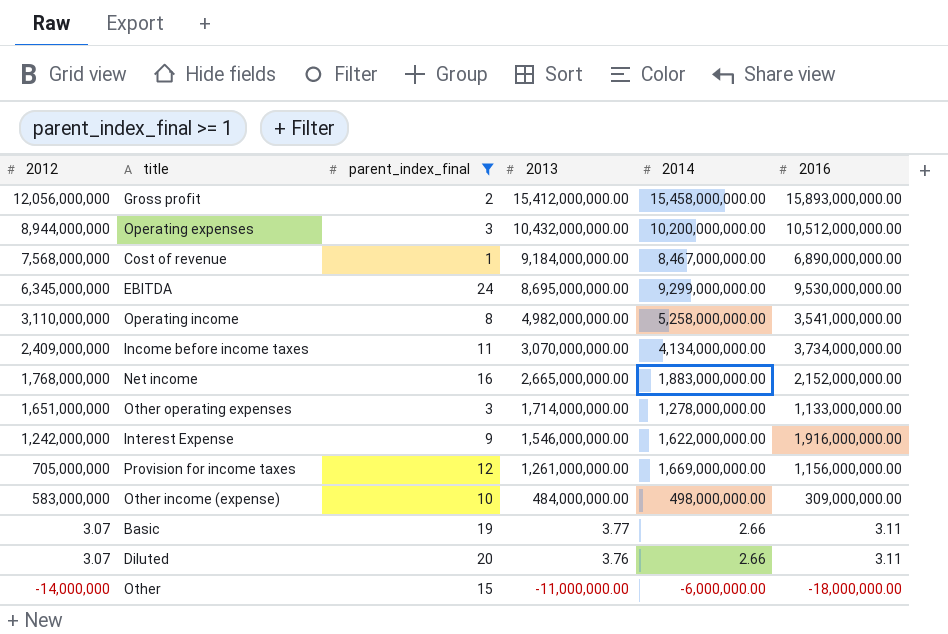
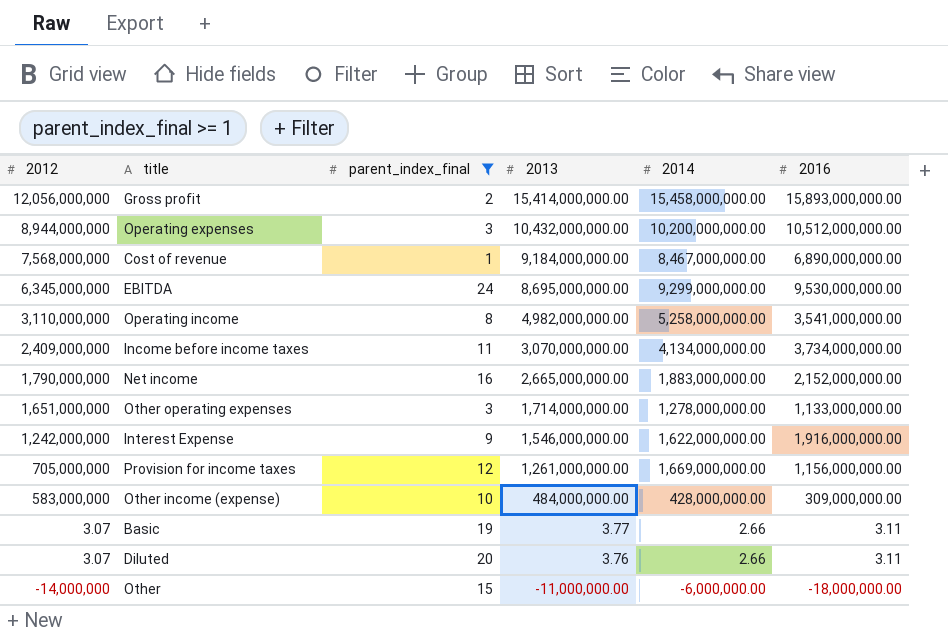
Gross profit | 2013: 15,412,000,000.00 -> 15,414,000,000.00
Net income | 2012: 1,768,000,000 -> 1,790,000,000
Other income (expense) | 2014: 498,000,000.00 -> 428,000,000.00

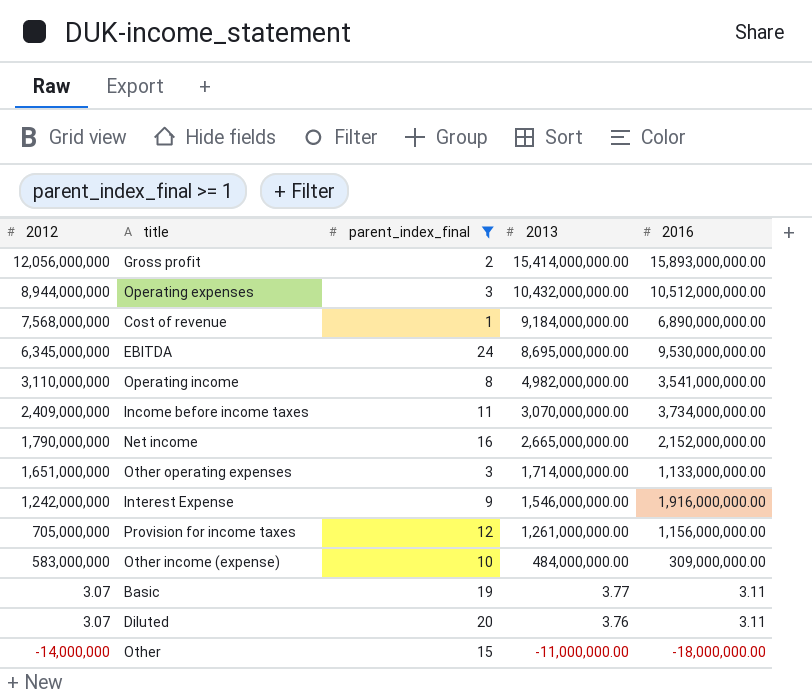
column 2014 | position: 5 -> none

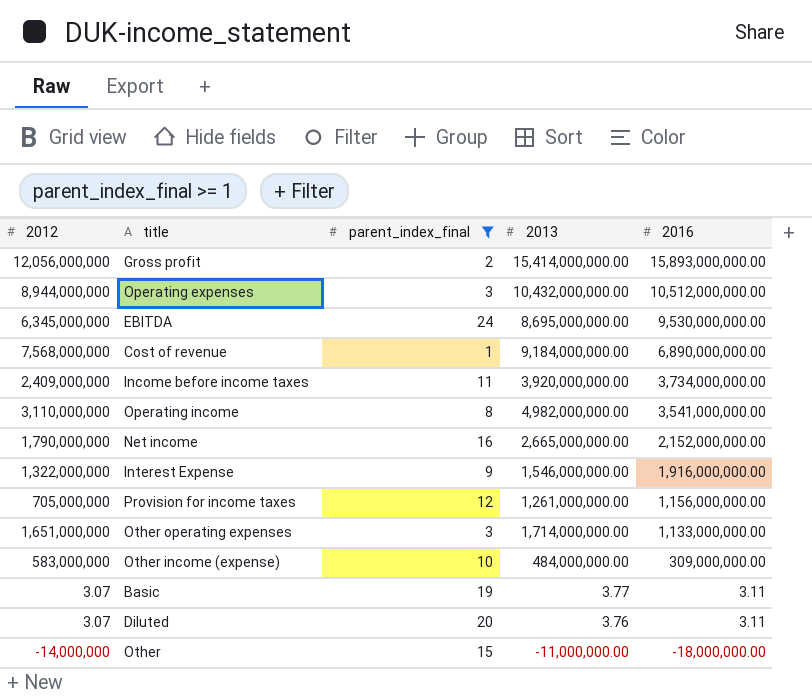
row order: 2012 descending -> 2016 descending
Income before income taxes | 2013: 3,070,000,000.00 -> 3,920,000,000.00
Interest Expense | 2012: 1,242,000,000 -> 1,322,000,000

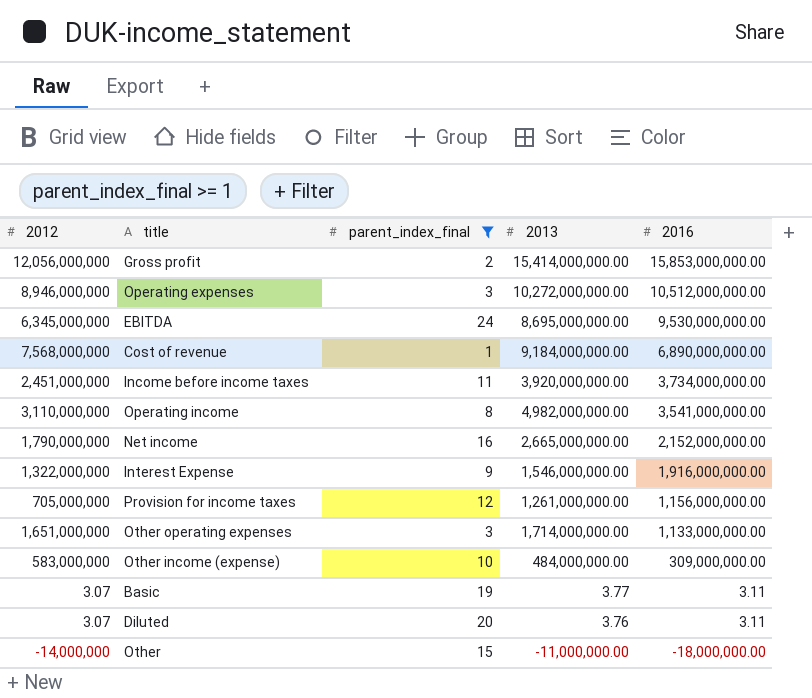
Gross profit | 2016: 15,893,000,000.00 -> 15,853,000,000.00
Operating expenses | 2012: 8,944,000,000 -> 8,946,000,000
Operating expenses | 2013: 10,432,000,000.00 -> 10,272,000,000.00
Income before income taxes | 2012: 2,409,000,000 -> 2,451,000,000

